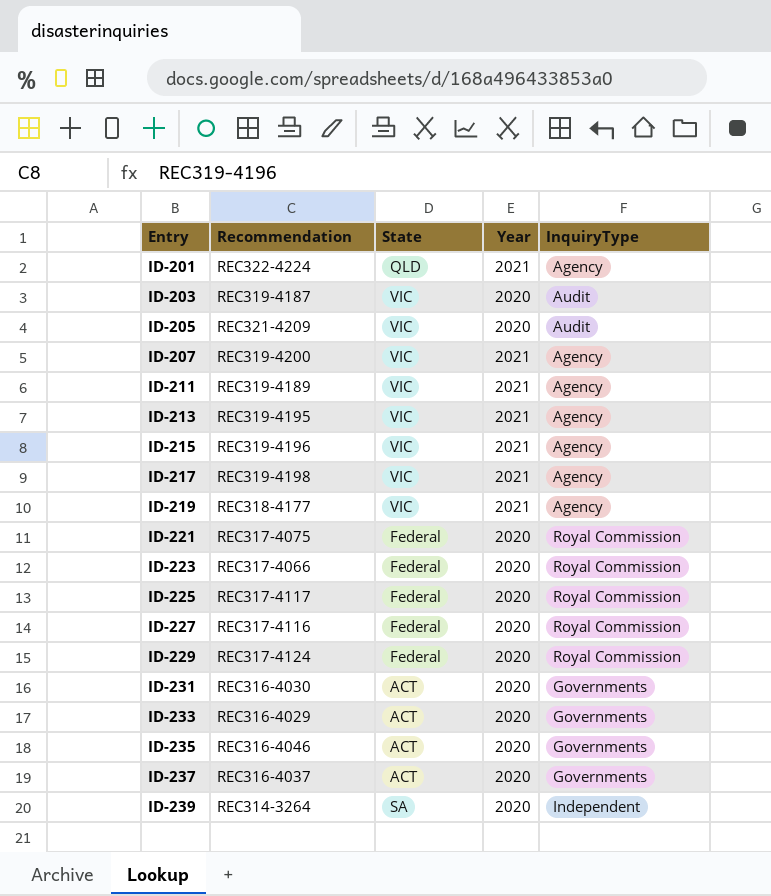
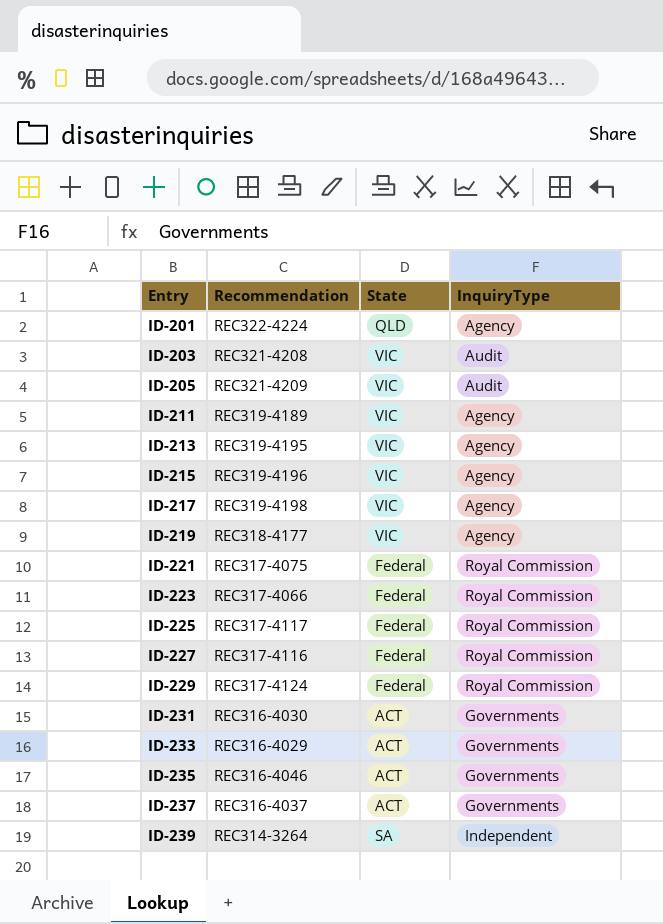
column Year | position: 4 -> none
row ID-207: REC319-4200 | VIC | 2021 | Agency -> none
ID-203 | Recommendation: REC319-4187 -> REC321-4208

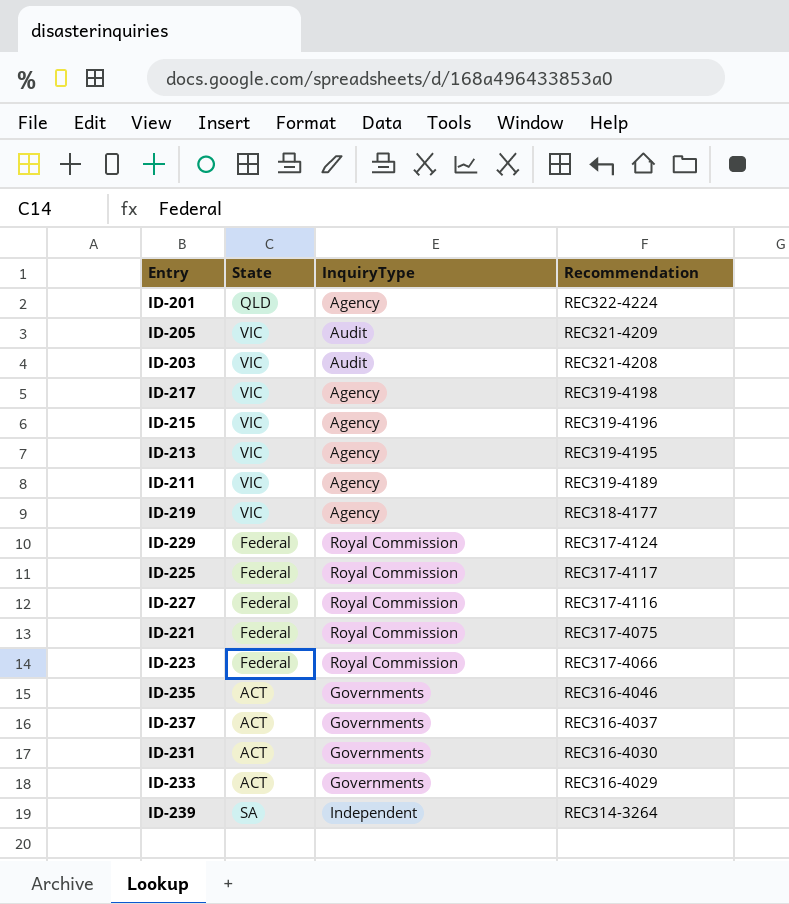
row order: Entry ascending -> Recommendation descending
column Recommendation | position: 2 -> 4

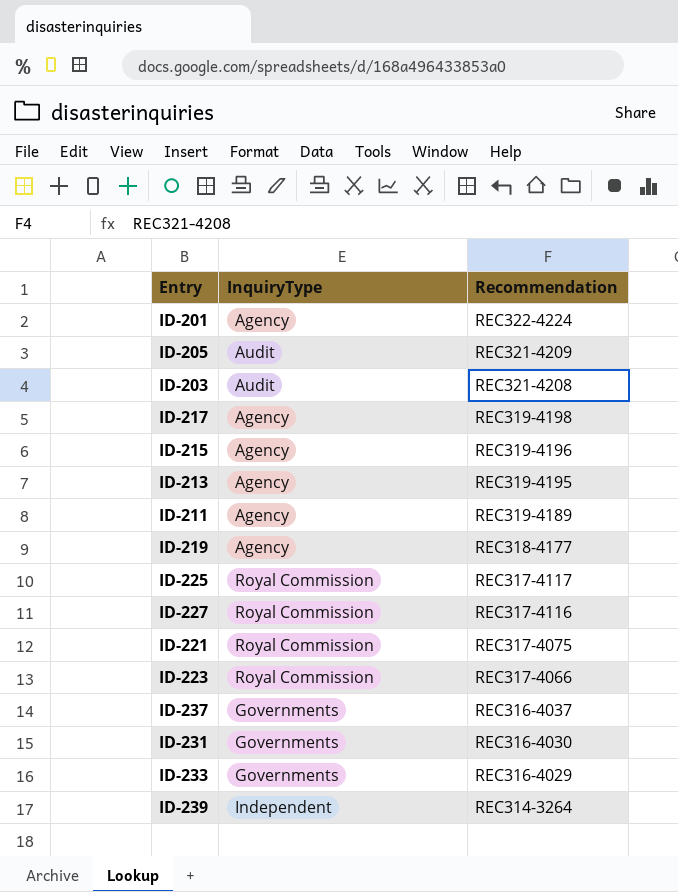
column State | position: 2 -> none
row ID-229: Federal | Royal Commission | REC317-4124 -> none
row ID-235: ACT | Governments | REC316-4046 -> none

